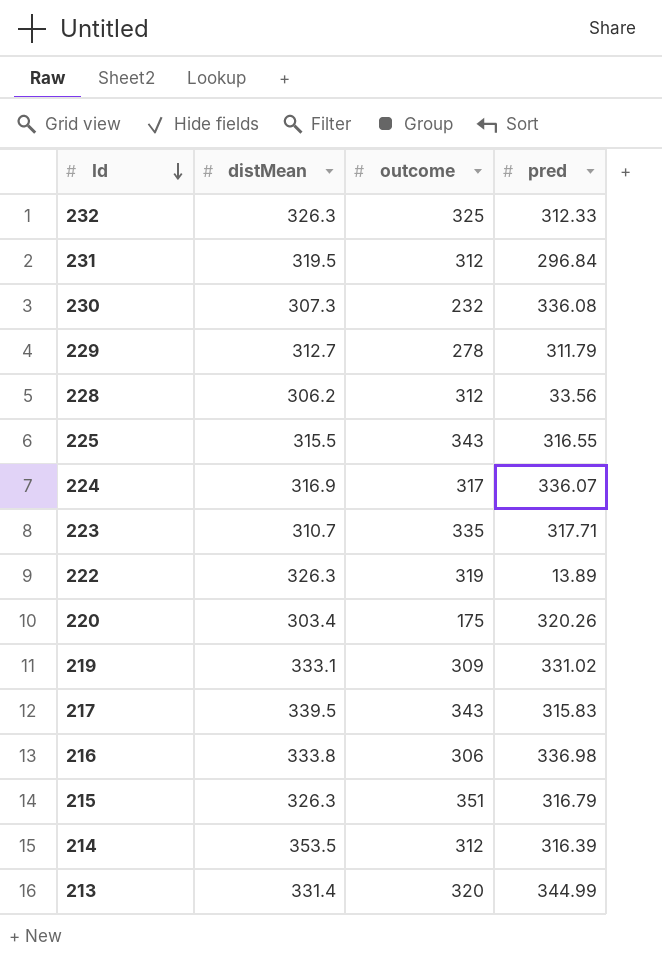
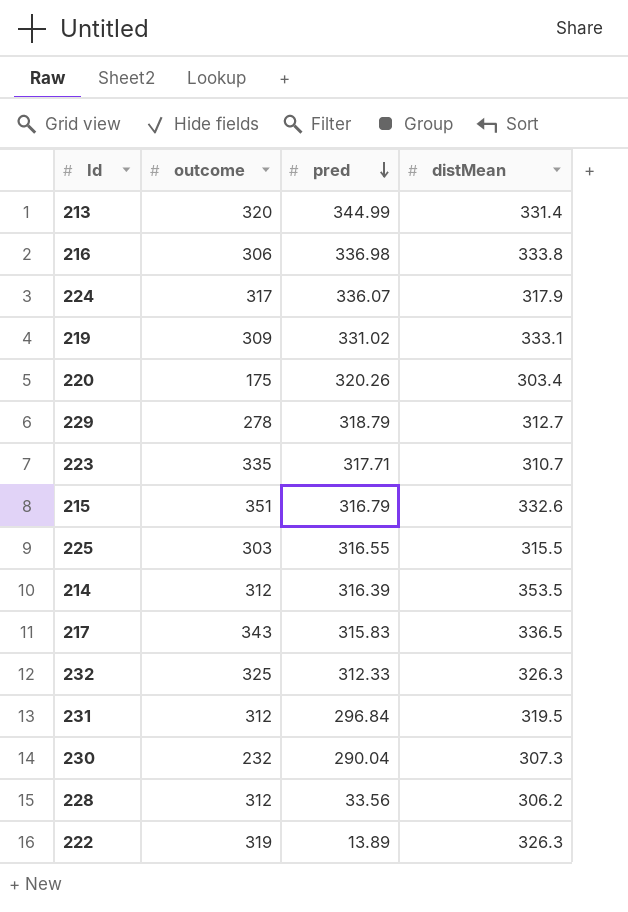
row order: Id descending -> pred descending
column distMean | position: 2 -> 4
224 | distMean: 316.9 -> 317.9
229 | pred: 311.79 -> 318.79
215 | distMean: 326.3 -> 332.6
225 | outcome: 343 -> 303
217 | distMean: 339.5 -> 336.5
230 | pred: 336.08 -> 290.04

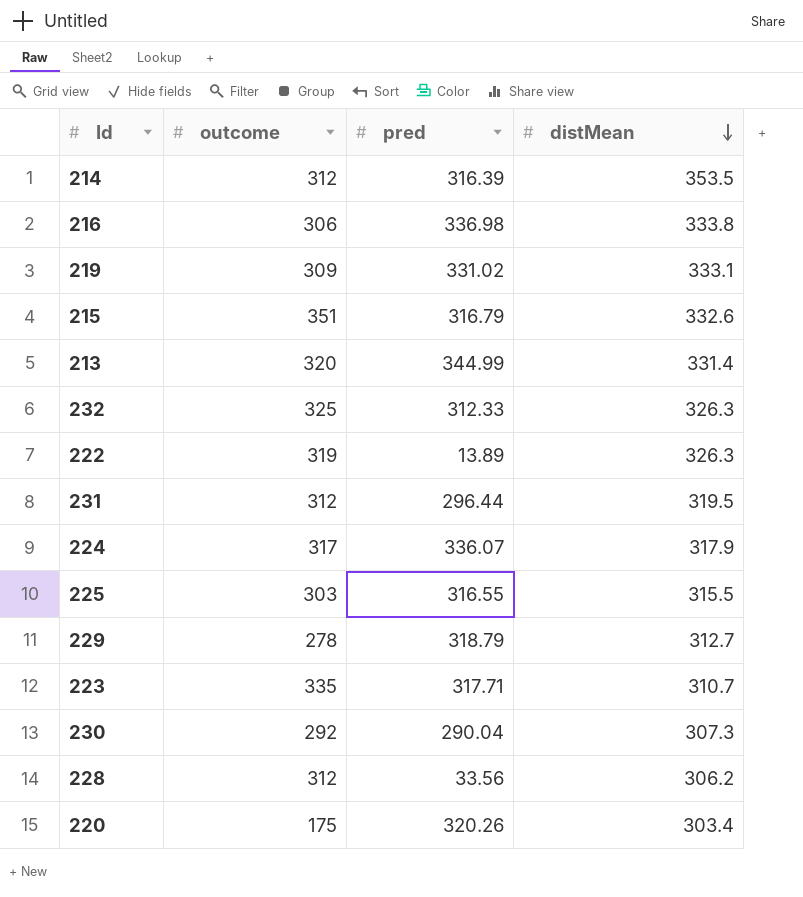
row order: pred descending -> distMean descending
row 217: 343 | 315.83 | 336.5 -> none
231 | pred: 296.84 -> 296.44
230 | outcome: 232 -> 292

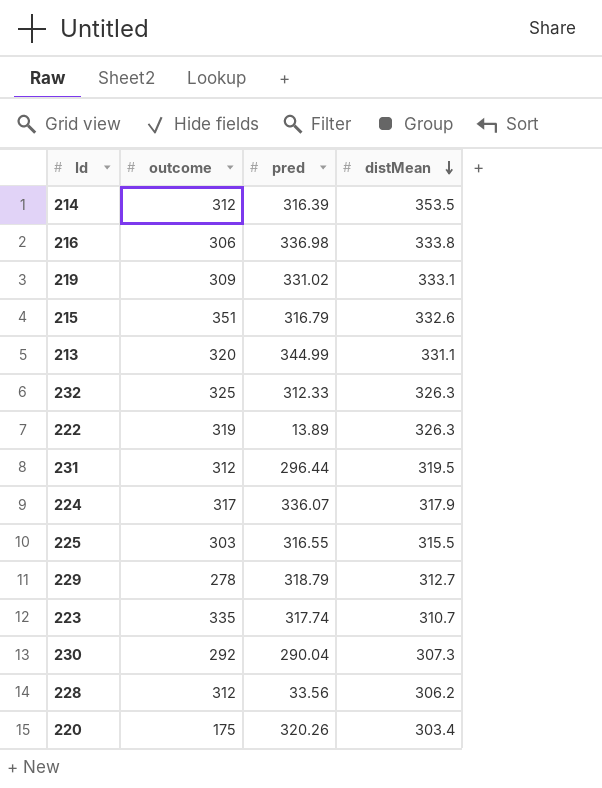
213 | distMean: 331.4 -> 331.1
223 | pred: 317.71 -> 317.74

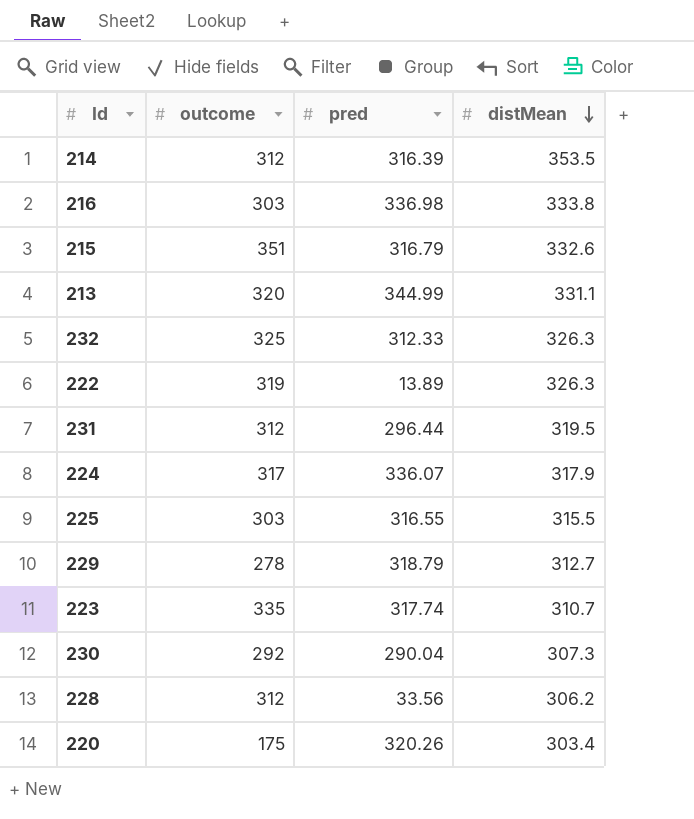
row 219: 309 | 331.02 | 333.1 -> none
216 | outcome: 306 -> 303

